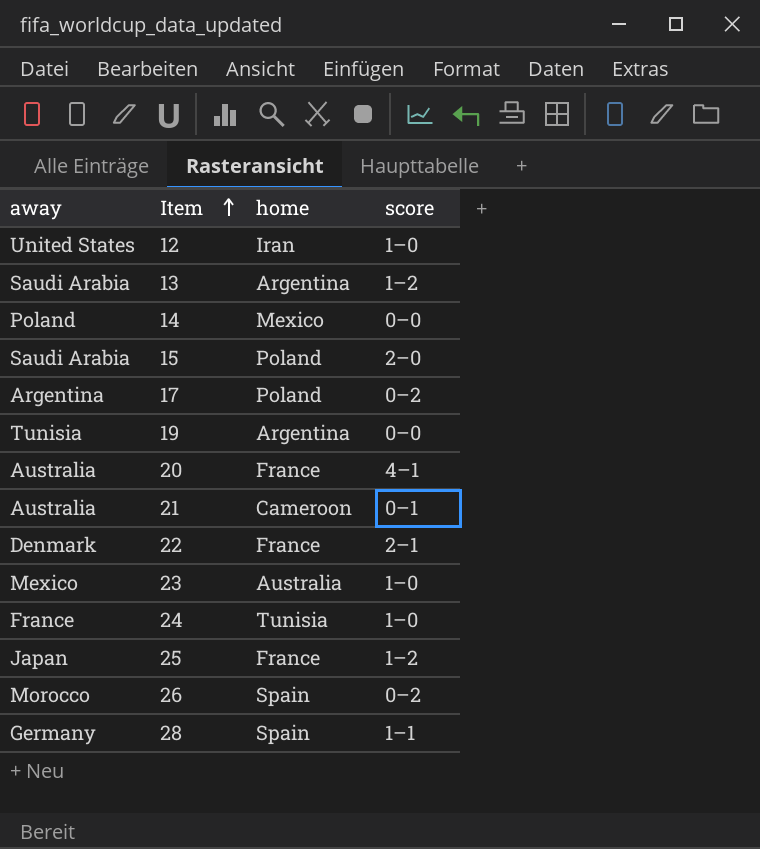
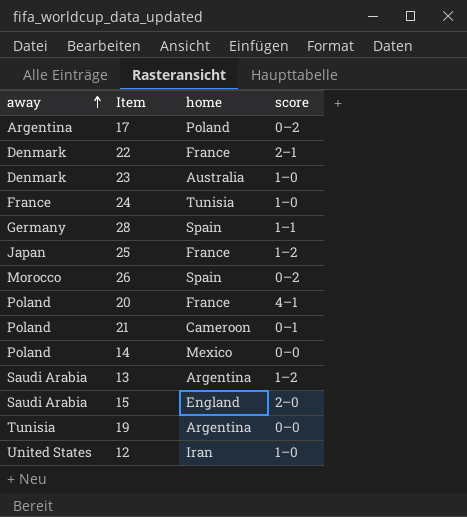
row order: Item ascending -> away ascending
23 | away: Mexico -> Denmark
20 | away: Australia -> Poland
21 | away: Australia -> Poland
15 | home: Poland -> England

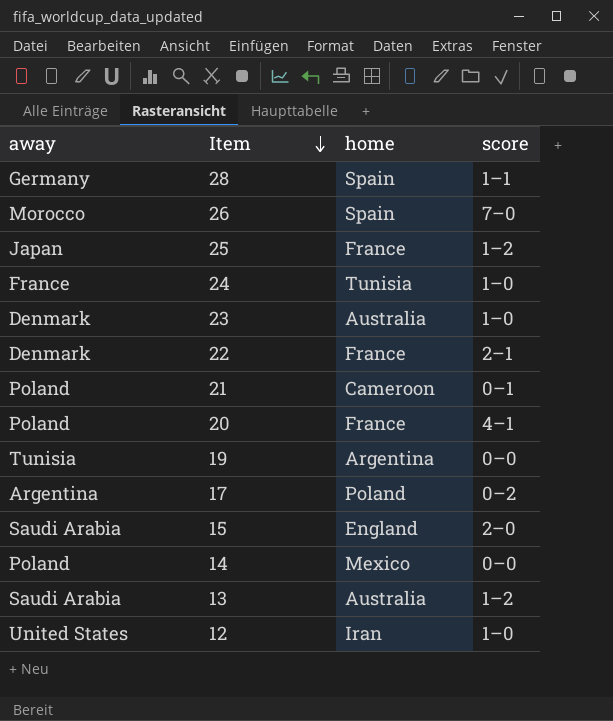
row order: away ascending -> Item descending
26 | score: 0–2 -> 7–0
13 | home: Argentina -> Australia

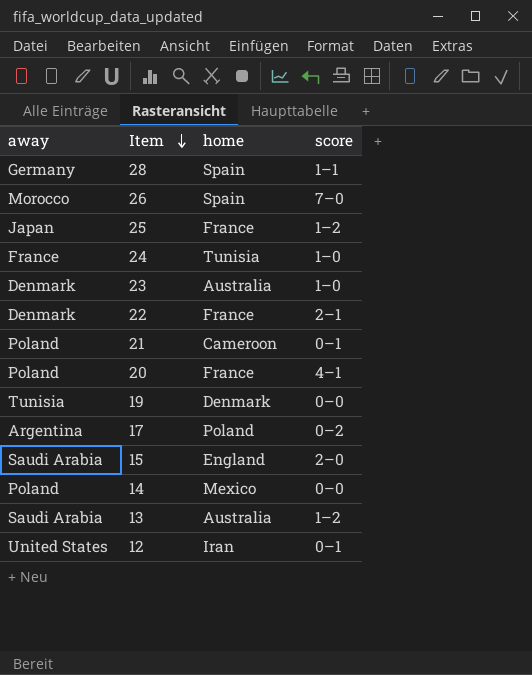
19 | home: Argentina -> Denmark
12 | score: 1–0 -> 0–1

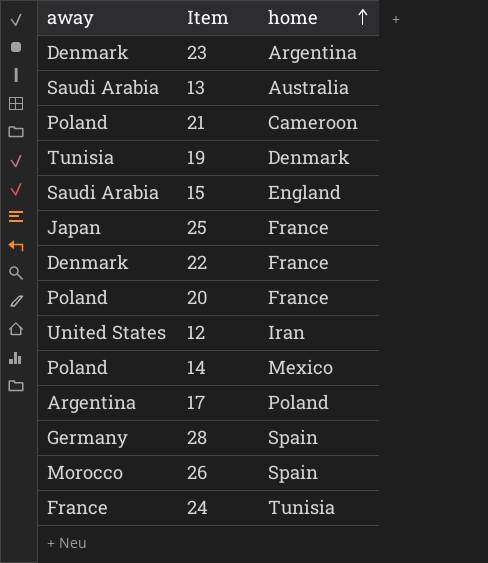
row order: Item descending -> home ascending
column score | position: 4 -> none
23 | home: Australia -> Argentina

